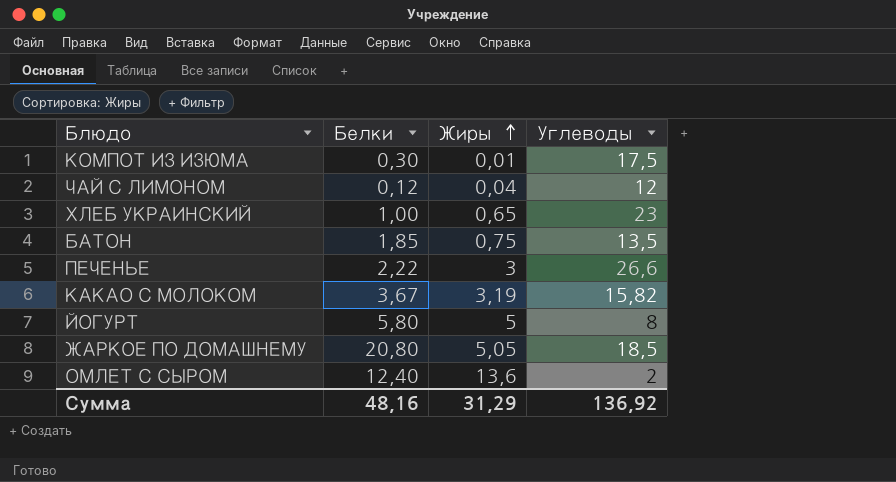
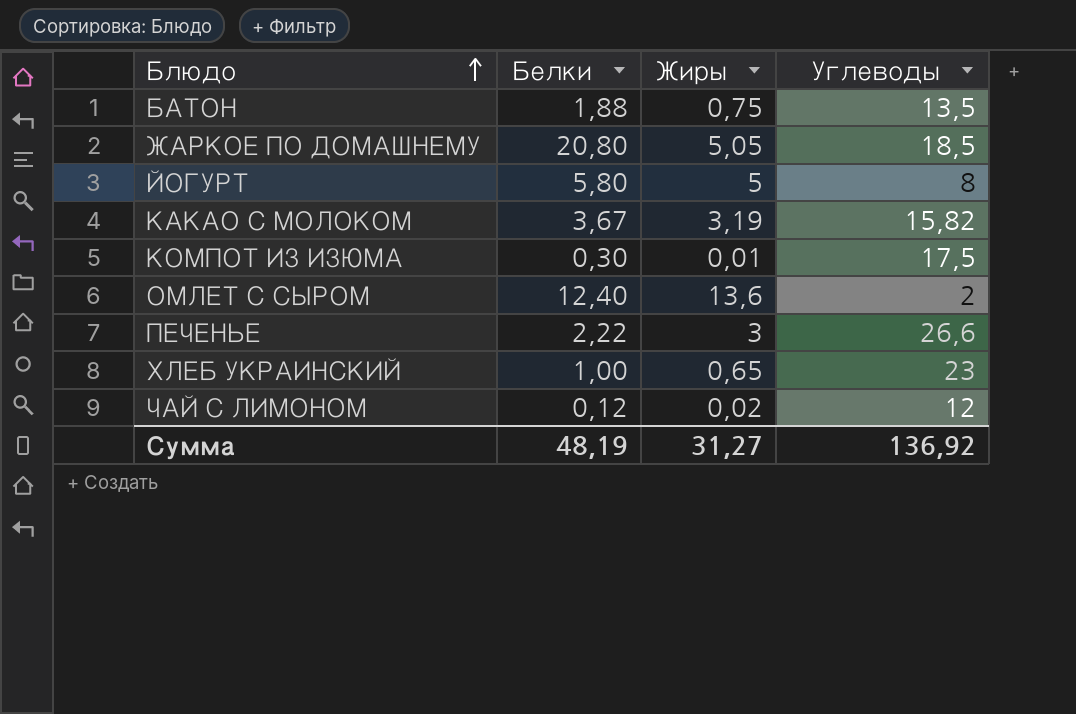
row order: Жиры ascending -> Блюдо ascending
БАТОН | Белки: 1,85 -> 1,88
ЧАЙ С ЛИМОНОМ | Жиры: 0,04 -> 0,02
Сумма | Белки: 48,16 -> 48,19
Сумма | Жиры: 31,29 -> 31,27

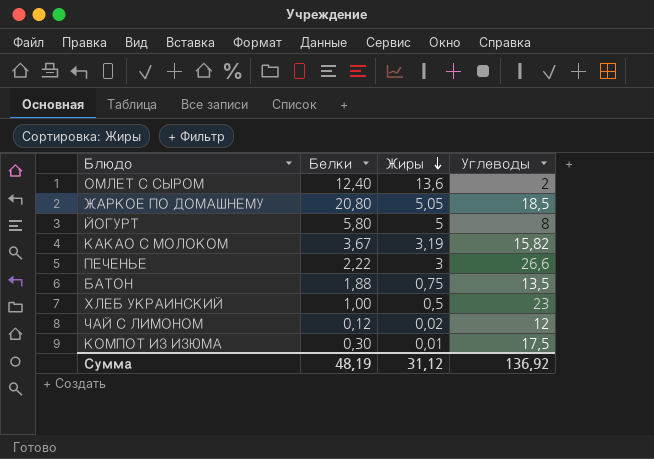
row order: Блюдо ascending -> Жиры descending
ХЛЕБ УКРАИНСКИЙ | Жиры: 0,65 -> 0,5
Сумма | Жиры: 31,27 -> 31,12

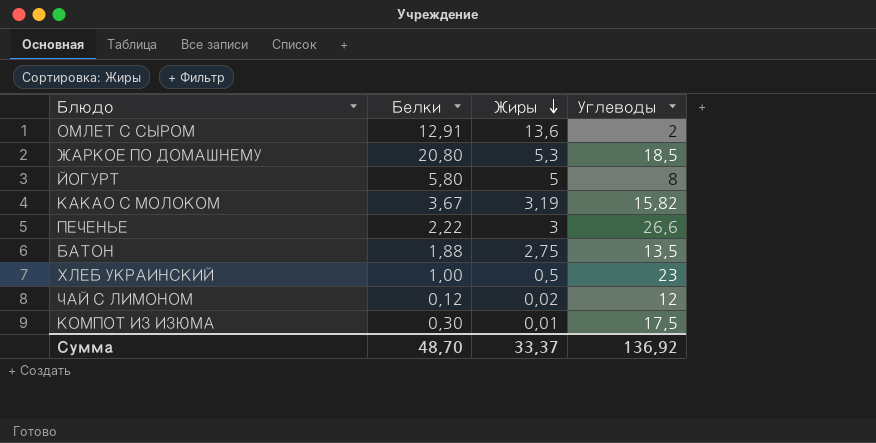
ОМЛЕТ С СЫРОМ | Белки: 12,40 -> 12,91
ЖАРКОЕ ПО ДОМАШНЕМУ | Жиры: 5,05 -> 5,3
БАТОН | Жиры: 0,75 -> 2,75
Сумма | Белки: 48,19 -> 48,70
Сумма | Жиры: 31,12 -> 33,37

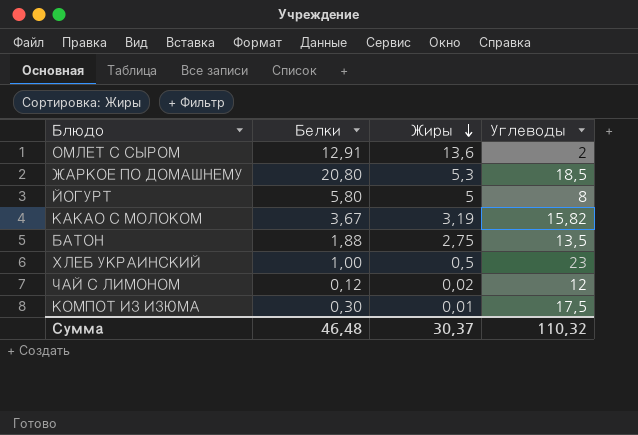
row ПЕЧЕНЬЕ: 2,22 | 3 | 26,6 -> none
Сумма | Белки: 48,70 -> 46,48
Сумма | Жиры: 33,37 -> 30,37
Сумма | Углеводы: 136,92 -> 110,32

